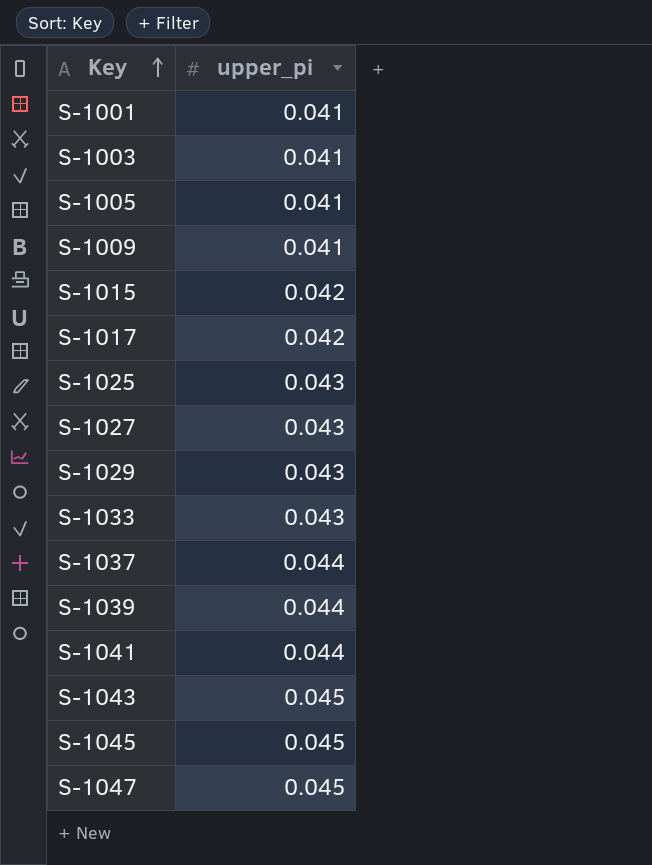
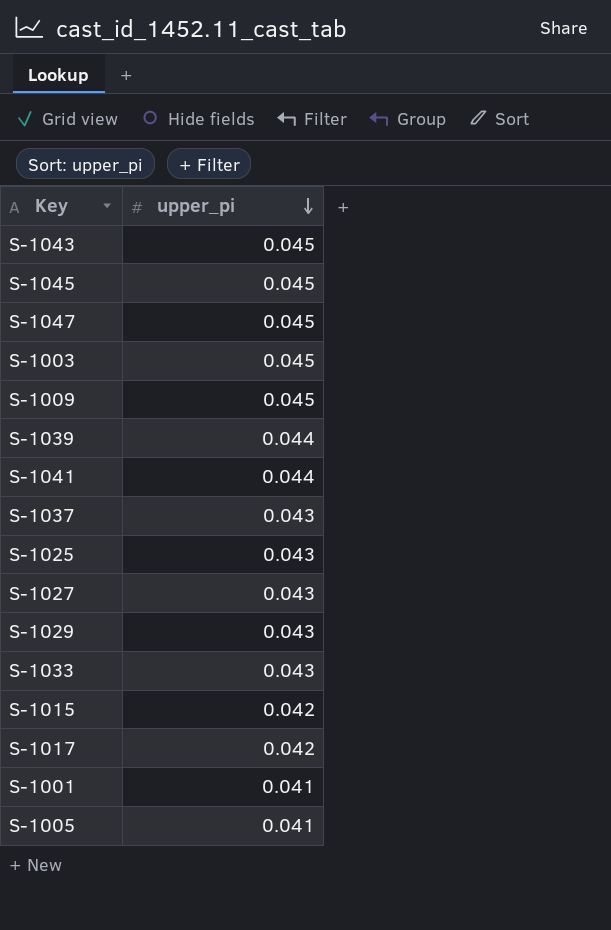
row order: Key ascending -> upper_pi descending
S-1003 | upper_pi: 0.041 -> 0.045
S-1009 | upper_pi: 0.041 -> 0.045
S-1037 | upper_pi: 0.044 -> 0.043

